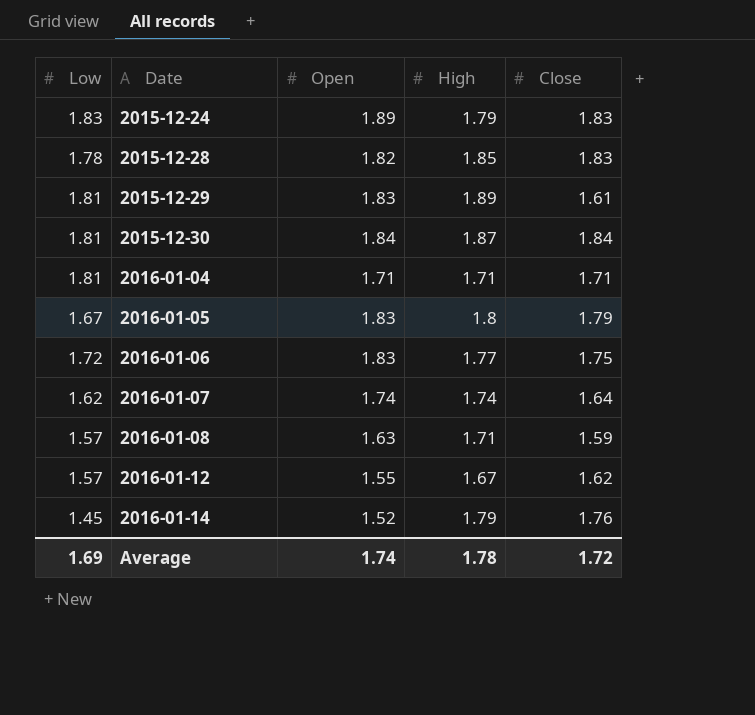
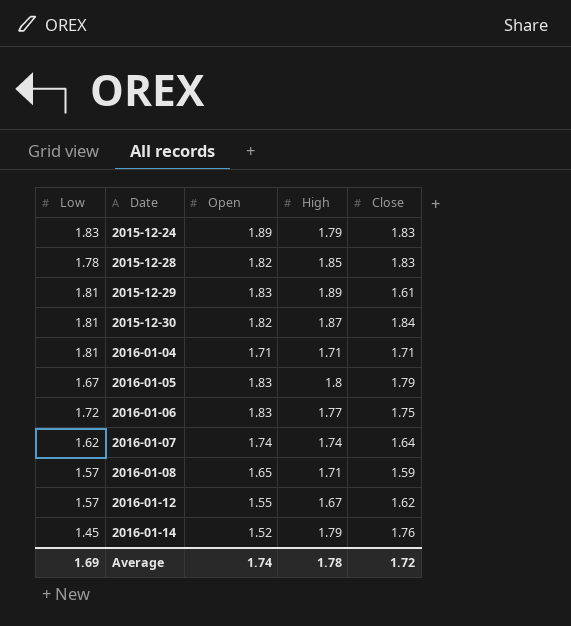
2015-12-30 | Open: 1.84 -> 1.82
2016-01-08 | Open: 1.63 -> 1.65

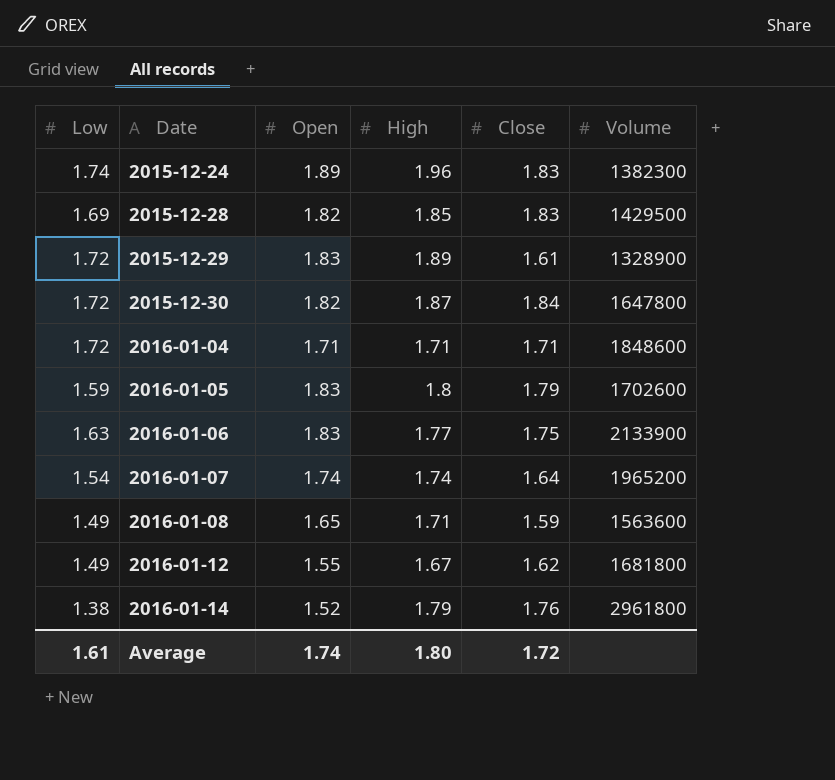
column Volume | position: none -> 6
2015-12-24 | Low: 1.83 -> 1.74
2015-12-24 | High: 1.79 -> 1.96
2015-12-28 | Low: 1.78 -> 1.69
2015-12-29 | Low: 1.81 -> 1.72
2015-12-30 | Low: 1.81 -> 1.72
2016-01-04 | Low: 1.81 -> 1.72
2016-01-05 | Low: 1.67 -> 1.59
2016-01-06 | Low: 1.72 -> 1.63
2016-01-07 | Low: 1.62 -> 1.54
2016-01-08 | Low: 1.57 -> 1.49
2016-01-12 | Low: 1.57 -> 1.49
2016-01-14 | Low: 1.45 -> 1.38
Average | Low: 1.69 -> 1.61
Average | High: 1.78 -> 1.80

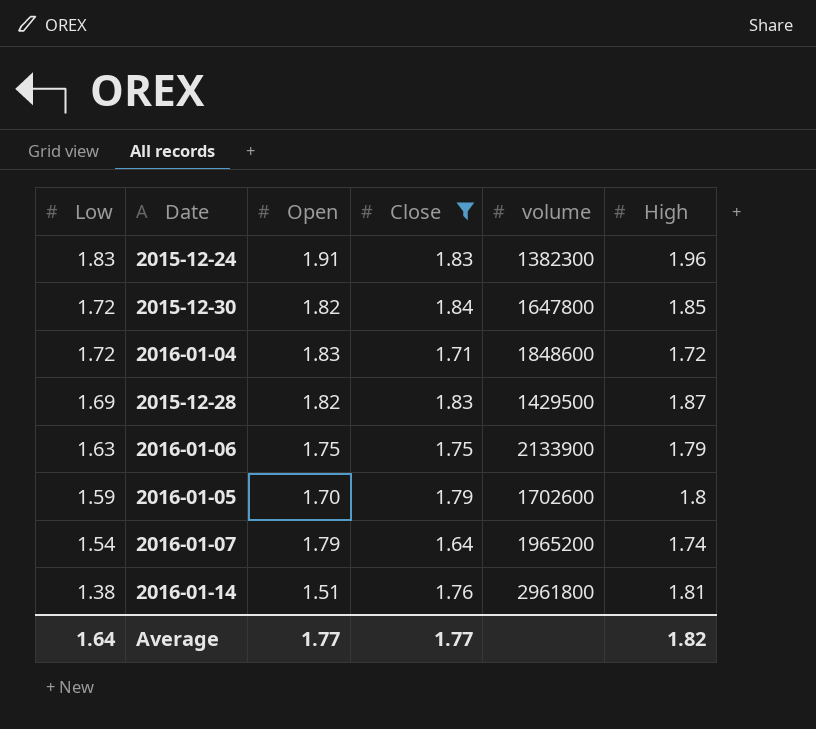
filter: none -> Close >= 1.64
row order: Date ascending -> Low descending
column name: Volume -> volume
column High | position: 4 -> 6
2015-12-24 | Low: 1.74 -> 1.83
2015-12-24 | Open: 1.89 -> 1.91
2015-12-30 | High: 1.87 -> 1.85
2016-01-04 | Open: 1.71 -> 1.83
2016-01-04 | High: 1.71 -> 1.72
2015-12-28 | High: 1.85 -> 1.87
2016-01-06 | Open: 1.83 -> 1.75
2016-01-06 | High: 1.77 -> 1.79
2016-01-05 | Open: 1.83 -> 1.70
2016-01-07 | Open: 1.74 -> 1.79
2016-01-14 | Open: 1.52 -> 1.51
2016-01-14 | High: 1.79 -> 1.81
Average | Low: 1.61 -> 1.64
Average | Open: 1.74 -> 1.77
Average | Close: 1.72 -> 1.77
Average | High: 1.80 -> 1.82

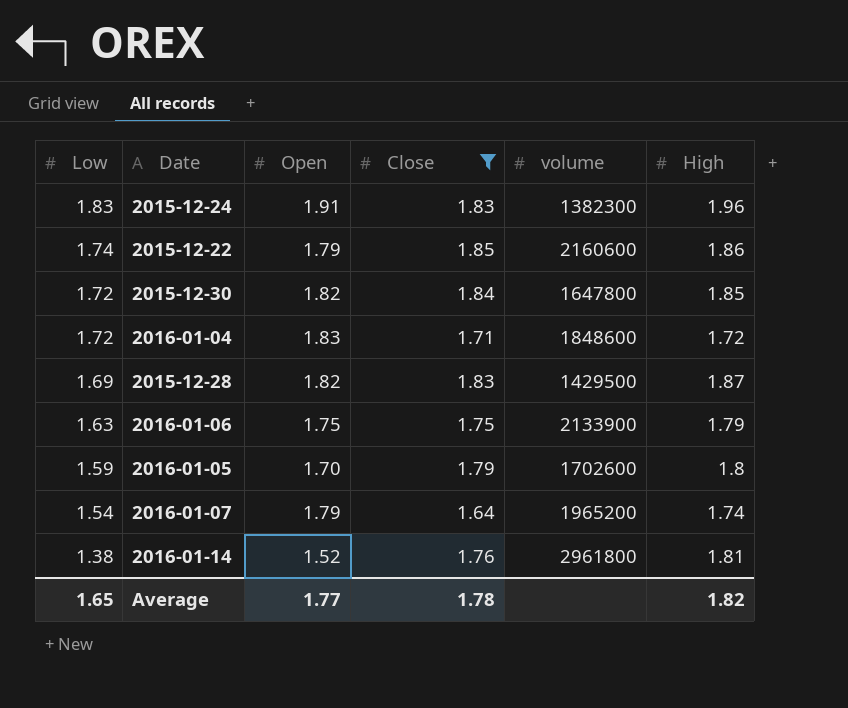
row 2015-12-22: none -> 1.74 | 1.79 | 1.85 | 2160600 | 1.86
2016-01-14 | Open: 1.51 -> 1.52
Average | Low: 1.64 -> 1.65
Average | Close: 1.77 -> 1.78

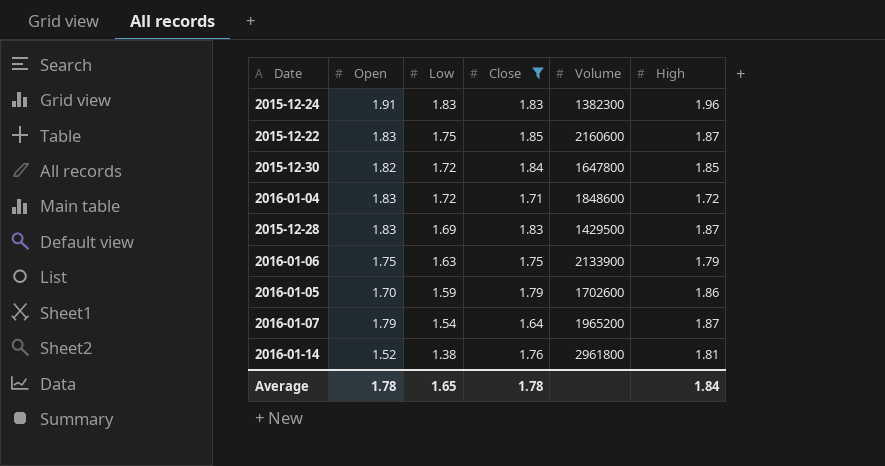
column Low | position: 1 -> 3
column name: volume -> Volume
2015-12-22 | Open: 1.79 -> 1.83
2015-12-22 | Low: 1.74 -> 1.75
2015-12-22 | High: 1.86 -> 1.87
2015-12-28 | Open: 1.82 -> 1.83
2016-01-05 | High: 1.8 -> 1.86
2016-01-07 | High: 1.74 -> 1.87
Average | Open: 1.77 -> 1.78
Average | High: 1.82 -> 1.84

